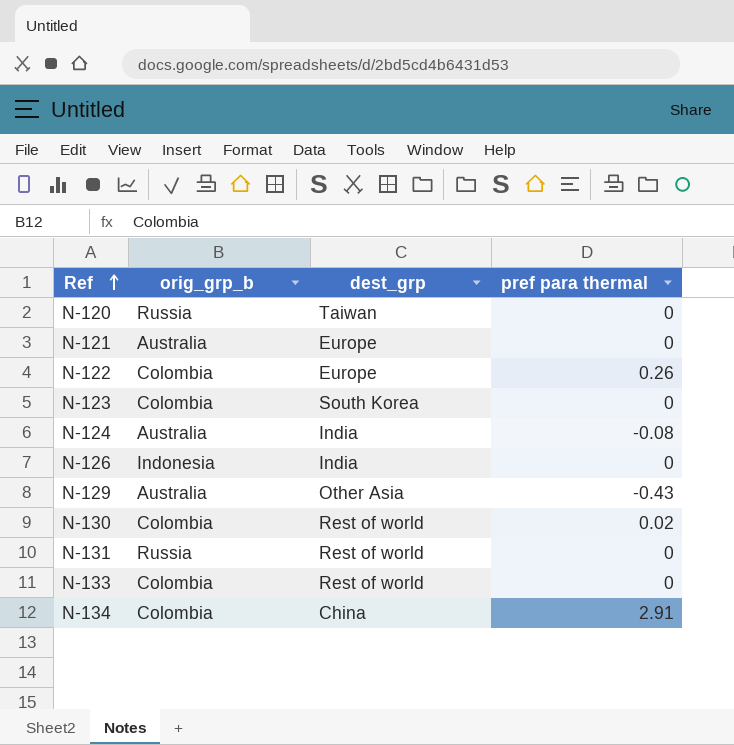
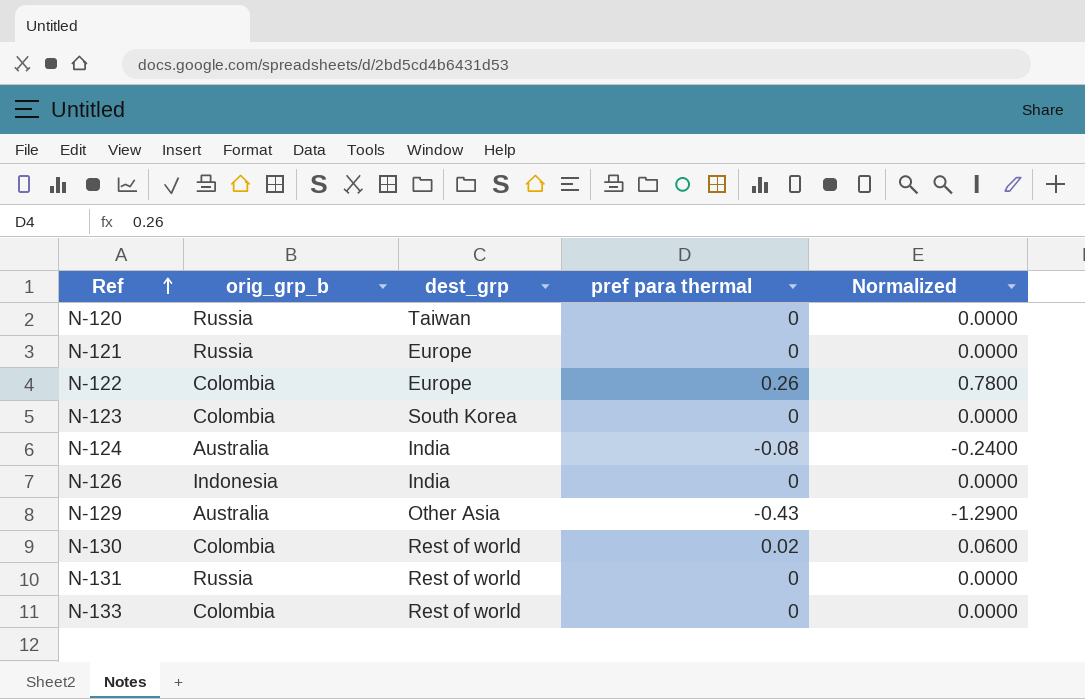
column Normalized | formula: none -> [pref para thermal] * 3
row N-134: Colombia | China | 2.91 -> none
N-121 | orig_grp_b: Australia -> Russia

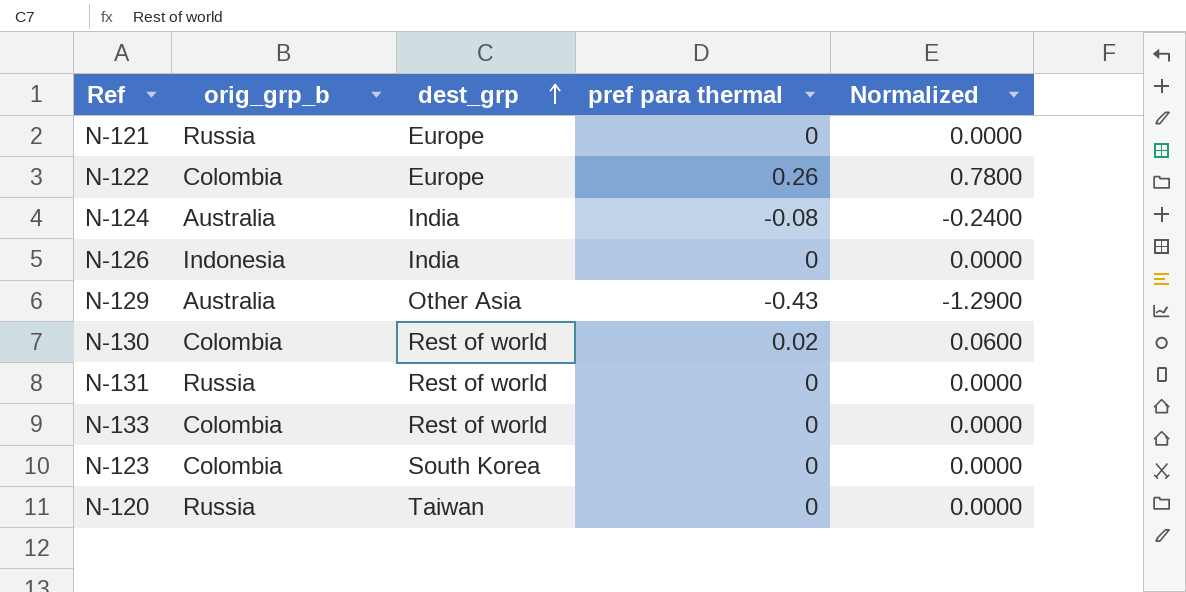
row order: Ref ascending -> dest_grp ascending

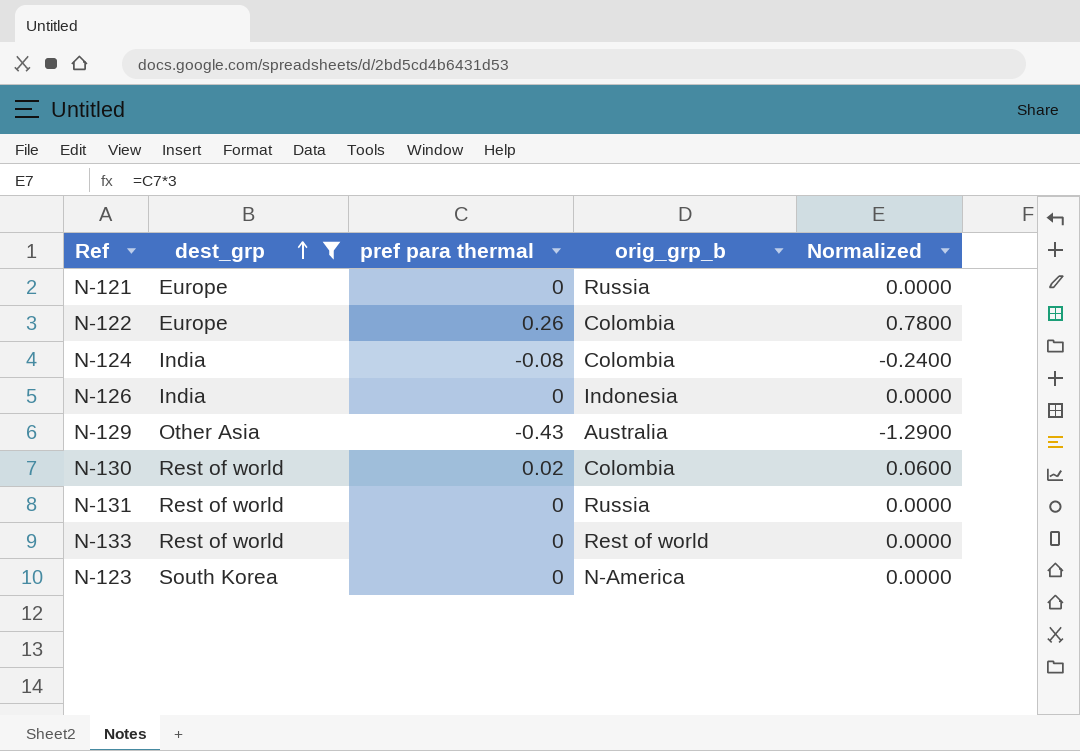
filter: none -> dest_grp != Taiwan
column orig_grp_b | position: 2 -> 4
N-124 | orig_grp_b: Australia -> Colombia
N-133 | orig_grp_b: Colombia -> Rest of world
N-123 | orig_grp_b: Colombia -> N-America

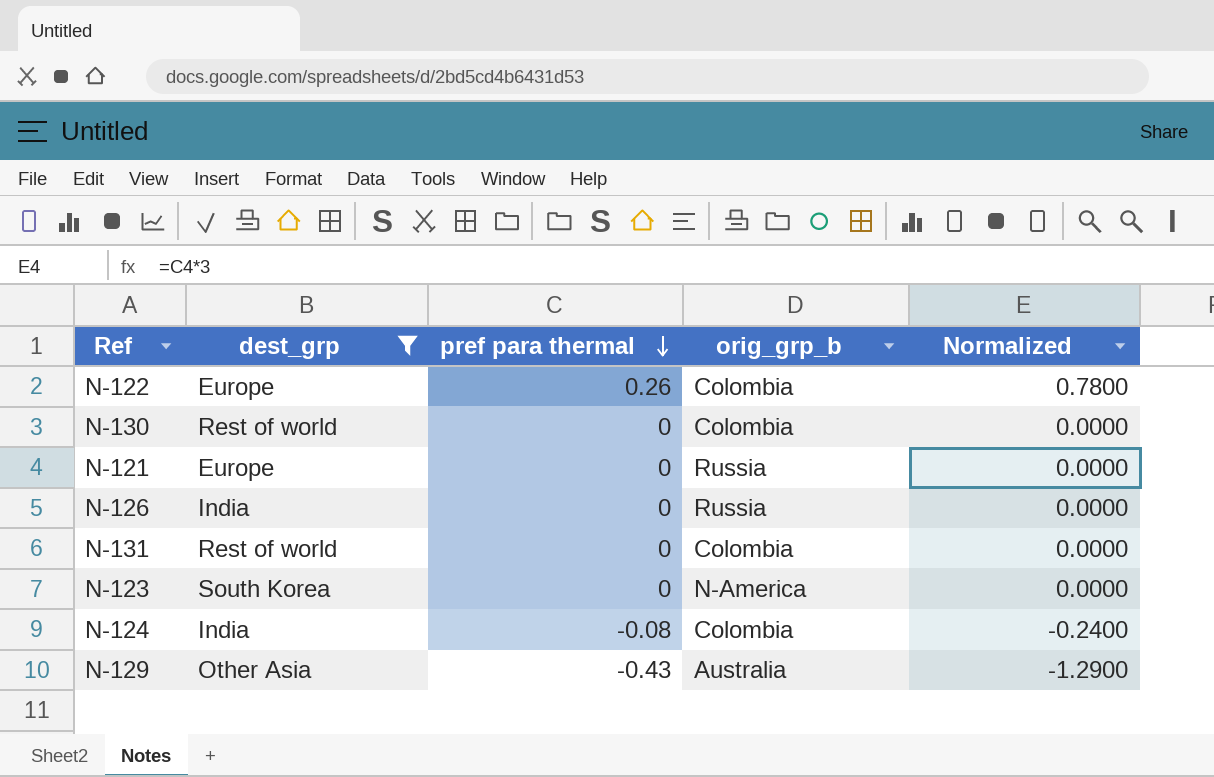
row order: dest_grp ascending -> pref para thermal descending
row N-133: Rest of world | 0 | Rest of world | 0.0000 -> none
N-130 | pref para thermal: 0.02 -> 0
N-130 | Normalized: 0.0600 -> 0.0000
N-126 | orig_grp_b: Indonesia -> Russia
N-131 | orig_grp_b: Russia -> Colombia

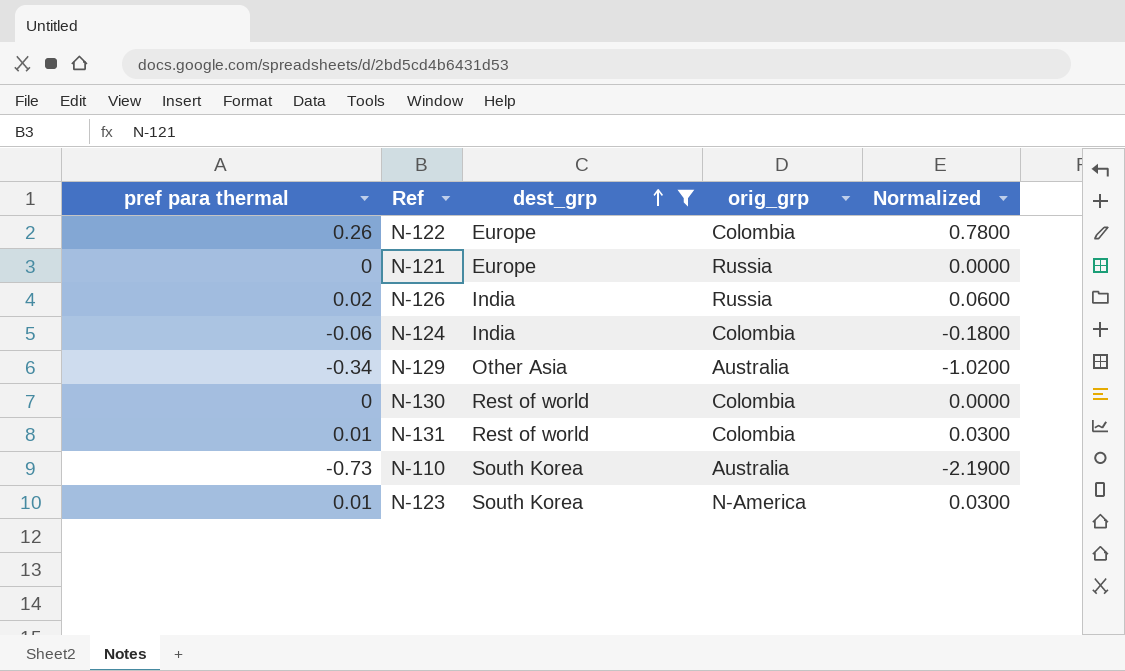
row order: pref para thermal descending -> dest_grp ascending
column pref para thermal | position: 3 -> 1
column name: orig_grp_b -> orig_grp
N-126 | pref para thermal: 0 -> 0.02
N-126 | Normalized: 0.0000 -> 0.0600
N-124 | pref para thermal: -0.08 -> -0.06
N-124 | Normalized: -0.2400 -> -0.1800
N-129 | pref para thermal: -0.43 -> -0.34
N-129 | Normalized: -1.2900 -> -1.0200
N-131 | pref para thermal: 0 -> 0.01
N-131 | Normalized: 0.0000 -> 0.0300
row N-110: none -> -0.73 | South Korea | Australia | -2.1900
N-123 | pref para thermal: 0 -> 0.01
N-123 | Normalized: 0.0000 -> 0.0300

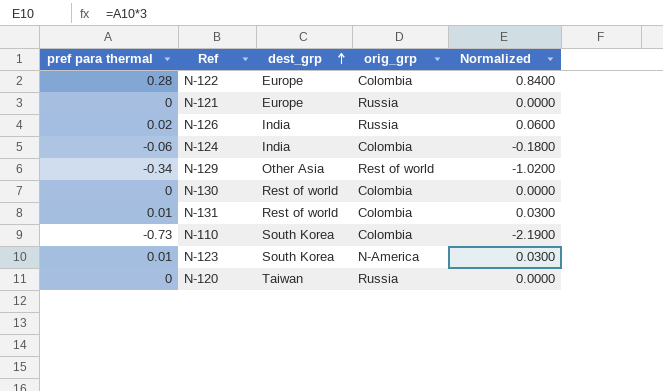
filter: dest_grp != Taiwan -> none
N-122 | pref para thermal: 0.26 -> 0.28
N-122 | Normalized: 0.7800 -> 0.8400
N-129 | orig_grp: Australia -> Rest of world
N-110 | orig_grp: Australia -> Colombia

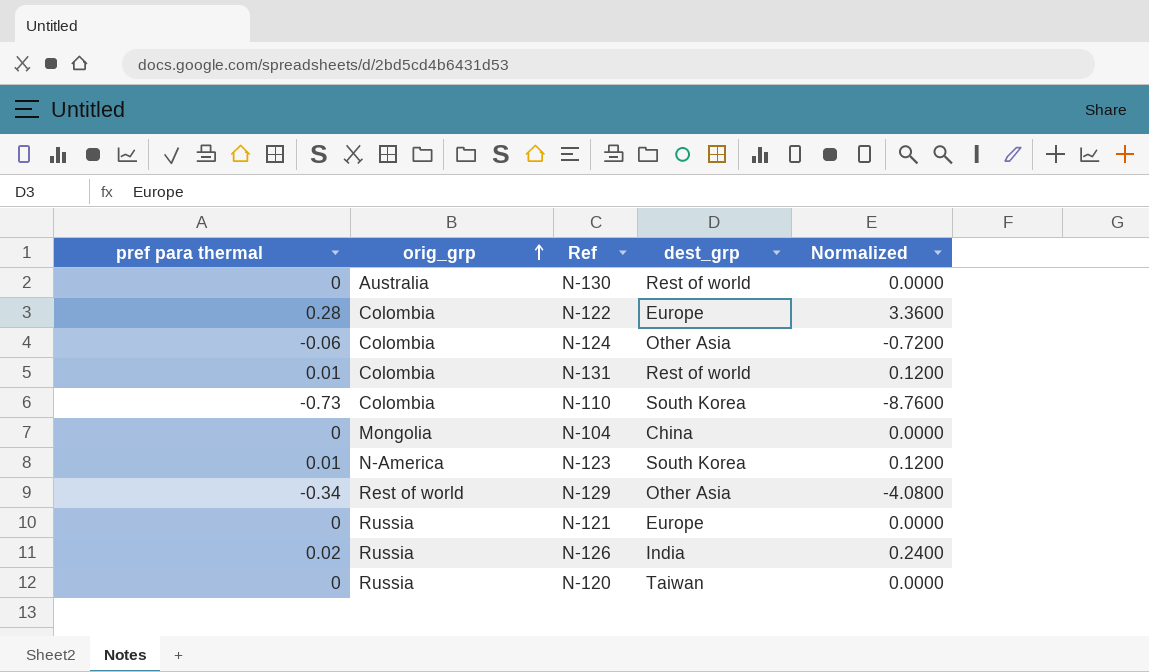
row order: dest_grp ascending -> orig_grp ascending
column orig_grp | position: 4 -> 2
column Normalized | formula: [pref para thermal] * 3 -> [pref para thermal] * 12
N-130 | orig_grp: Colombia -> Australia
N-124 | dest_grp: India -> Other Asia
row N-104: none -> 0 | Mongolia | China | 0.0000

